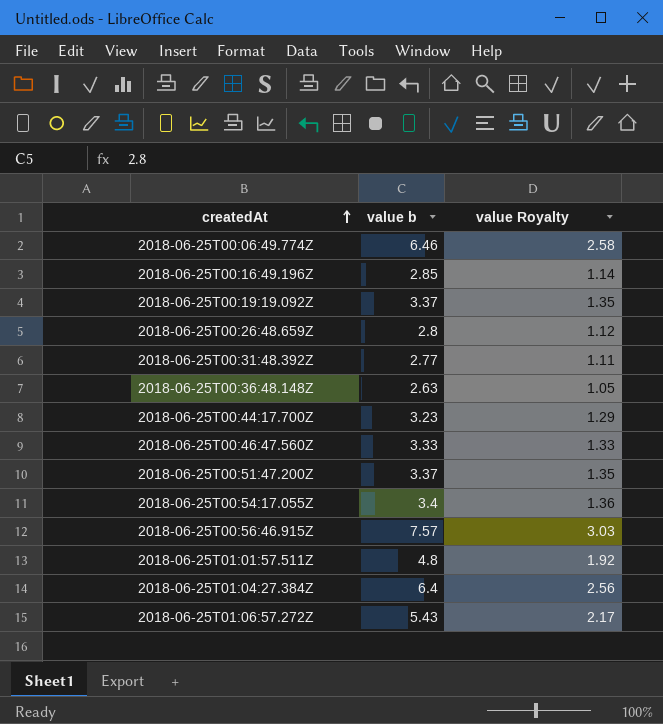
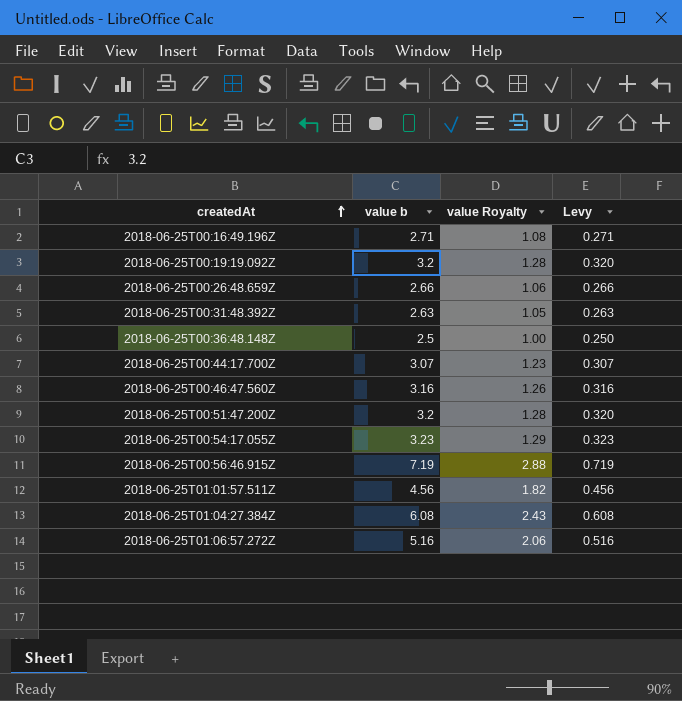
column Levy | formula: none -> [value b] * 0.1
row 2018-06-25T00:06:49.774Z: 6.46 | 2.58 -> none
2018-06-25T00:16:49.196Z | value b: 2.85 -> 2.71
2018-06-25T00:16:49.196Z | value Royalty: 1.14 -> 1.08
2018-06-25T00:19:19.092Z | value b: 3.37 -> 3.2
2018-06-25T00:19:19.092Z | value Royalty: 1.35 -> 1.28
2018-06-25T00:26:48.659Z | value b: 2.8 -> 2.66
2018-06-25T00:26:48.659Z | value Royalty: 1.12 -> 1.06
2018-06-25T00:31:48.392Z | value b: 2.77 -> 2.63
2018-06-25T00:31:48.392Z | value Royalty: 1.11 -> 1.05
2018-06-25T00:36:48.148Z | value b: 2.63 -> 2.5
2018-06-25T00:36:48.148Z | value Royalty: 1.05 -> 1.00
2018-06-25T00:44:17.700Z | value b: 3.23 -> 3.07
2018-06-25T00:44:17.700Z | value Royalty: 1.29 -> 1.23
2018-06-25T00:46:47.560Z | value b: 3.33 -> 3.16
2018-06-25T00:46:47.560Z | value Royalty: 1.33 -> 1.26
2018-06-25T00:51:47.200Z | value b: 3.37 -> 3.2
2018-06-25T00:51:47.200Z | value Royalty: 1.35 -> 1.28
2018-06-25T00:54:17.055Z | value b: 3.4 -> 3.23
2018-06-25T00:54:17.055Z | value Royalty: 1.36 -> 1.29
2018-06-25T00:56:46.915Z | value b: 7.57 -> 7.19
2018-06-25T00:56:46.915Z | value Royalty: 3.03 -> 2.88
2018-06-25T01:01:57.511Z | value b: 4.8 -> 4.56
2018-06-25T01:01:57.511Z | value Royalty: 1.92 -> 1.82
2018-06-25T01:04:27.384Z | value b: 6.4 -> 6.08
2018-06-25T01:04:27.384Z | value Royalty: 2.56 -> 2.43
2018-06-25T01:06:57.272Z | value b: 5.43 -> 5.16
2018-06-25T01:06:57.272Z | value Royalty: 2.17 -> 2.06

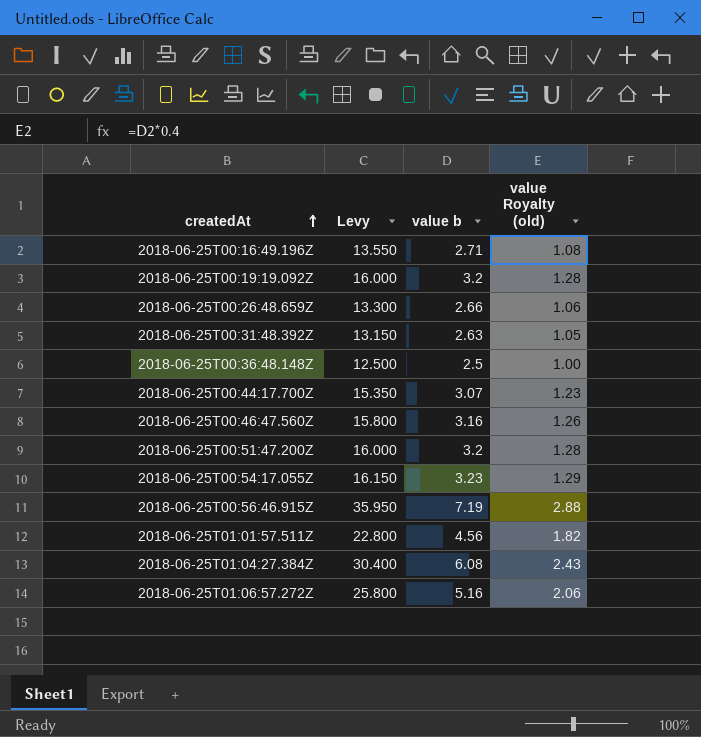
column Levy | formula: [value b] * 0.1 -> [value b] * 5
column Levy | position: 4 -> 2
column name: value Royalty -> value Royalty (old)

